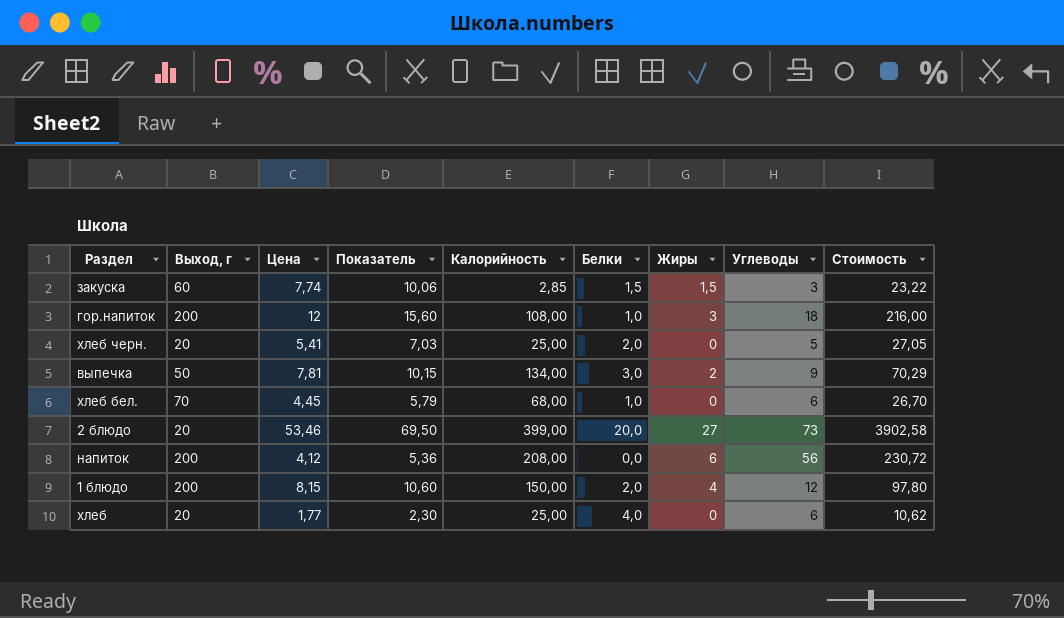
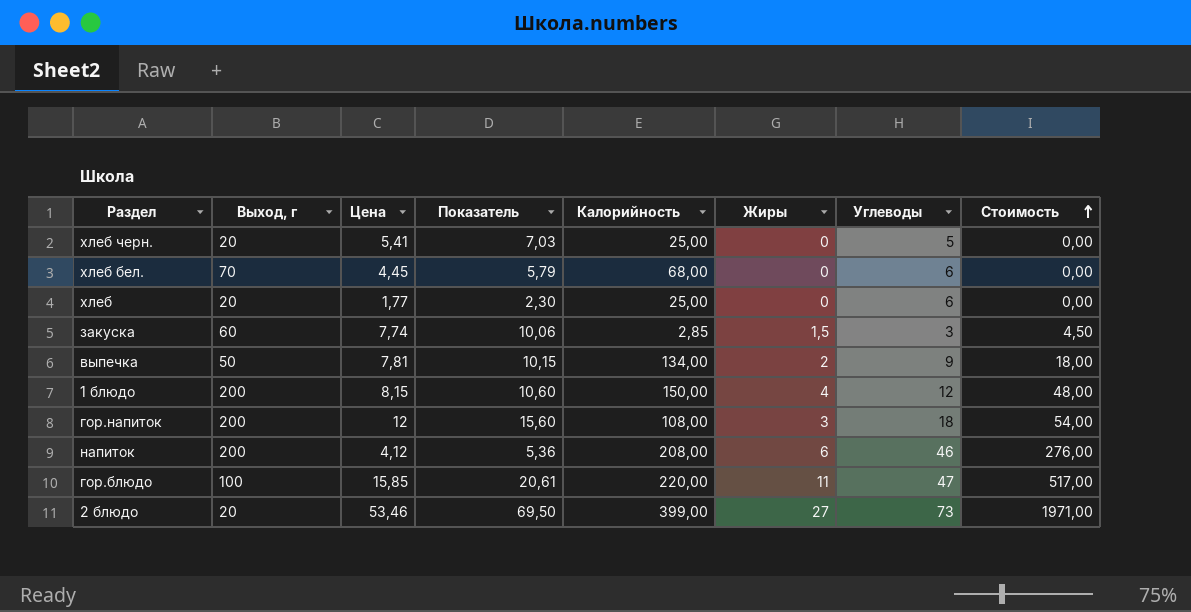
row order: none -> Стоимость ascending
column Белки | position: 6 -> none
column Стоимость | formula: [Цена] * [Углеводы] -> [Жиры] * [Углеводы]
напиток | Углеводы: 56 -> 46
row гор.блюдо: none -> 100 | 15,85 | 20,61 | 220,00 | 11 | 47 | 517,00

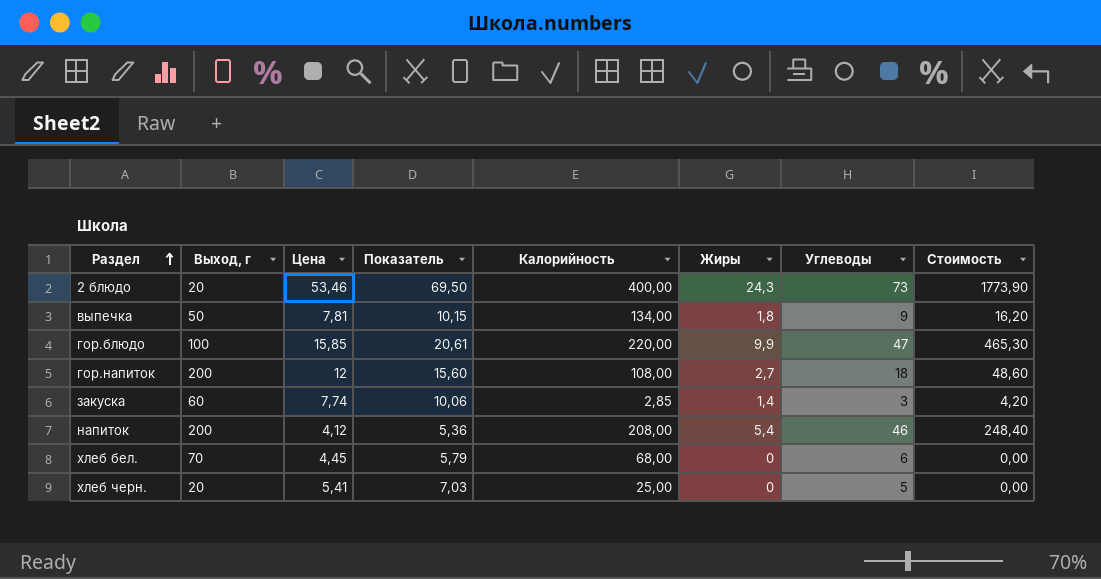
row order: Стоимость ascending -> Раздел ascending
row хлеб: 20 | 1,77 | 2,30 | 25,00 | 0 | 6 | 0,00 -> none
row 1 блюдо: 200 | 8,15 | 10,60 | 150,00 | 4 | 12 | 48,00 -> none
2 блюдо | Калорийность: 399,00 -> 400,00
2 блюдо | Жиры: 27 -> 24,3
2 блюдо | Стоимость: 1971,00 -> 1773,90
выпечка | Жиры: 2 -> 1,8
выпечка | Стоимость: 18,00 -> 16,20
гор.блюдо | Жиры: 11 -> 9,9
гор.блюдо | Стоимость: 517,00 -> 465,30
гор.напиток | Жиры: 3 -> 2,7
гор.напиток | Стоимость: 54,00 -> 48,60
закуска | Жиры: 1,5 -> 1,4
закуска | Стоимость: 4,50 -> 4,20
напиток | Жиры: 6 -> 5,4
напиток | Стоимость: 276,00 -> 248,40

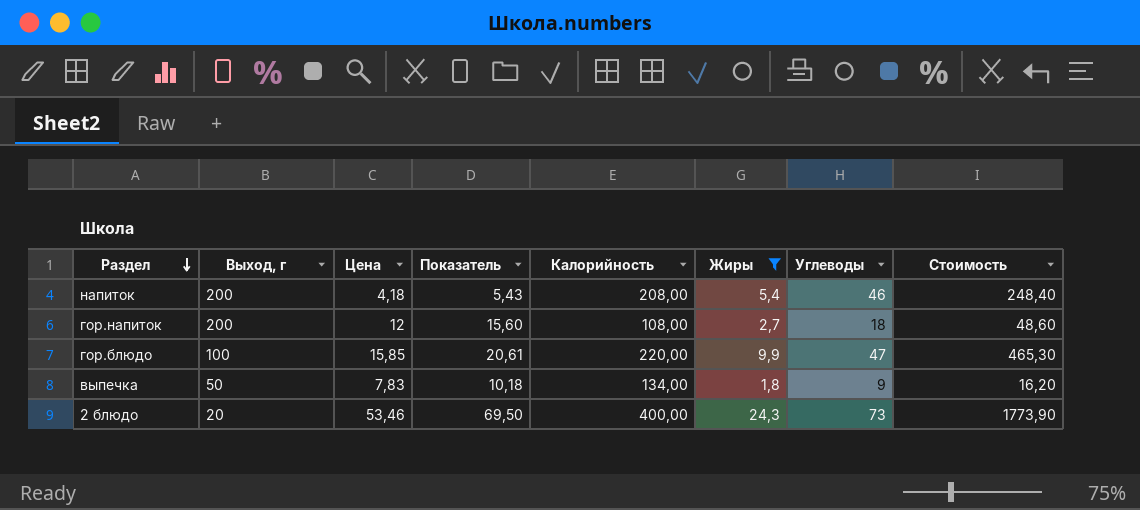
filter: none -> Жиры >= 1,8
row order: Раздел ascending -> Раздел descending
напиток | Цена: 4,12 -> 4,18
напиток | Показатель: 5,36 -> 5,43
выпечка | Цена: 7,81 -> 7,83
выпечка | Показатель: 10,15 -> 10,18

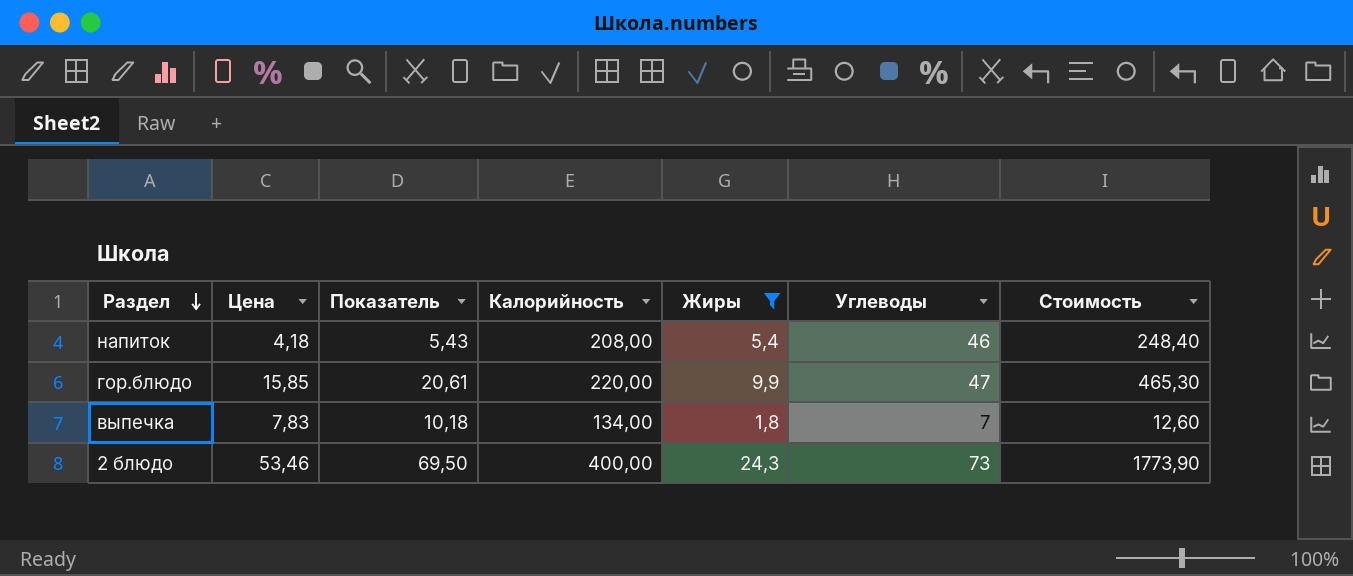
column Выход, г | position: 2 -> none
row гор.напиток: 200 | 12 | 15,60 | 108,00 | 2,7 | 18 | 48,60 -> none
выпечка | Углеводы: 9 -> 7
выпечка | Стоимость: 16,20 -> 12,60

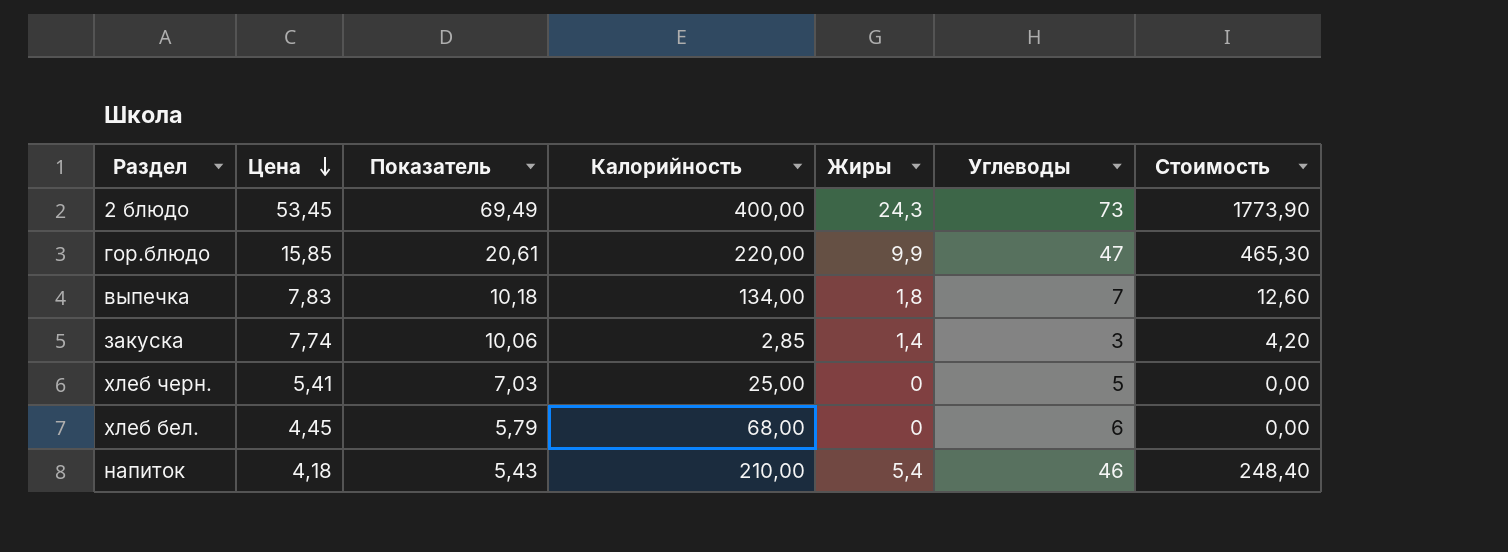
filter: Жиры >= 1,8 -> none
row order: Раздел descending -> Цена descending
2 блюдо | Цена: 53,46 -> 53,45
2 блюдо | Показатель: 69,50 -> 69,49
напиток | Калорийность: 208,00 -> 210,00

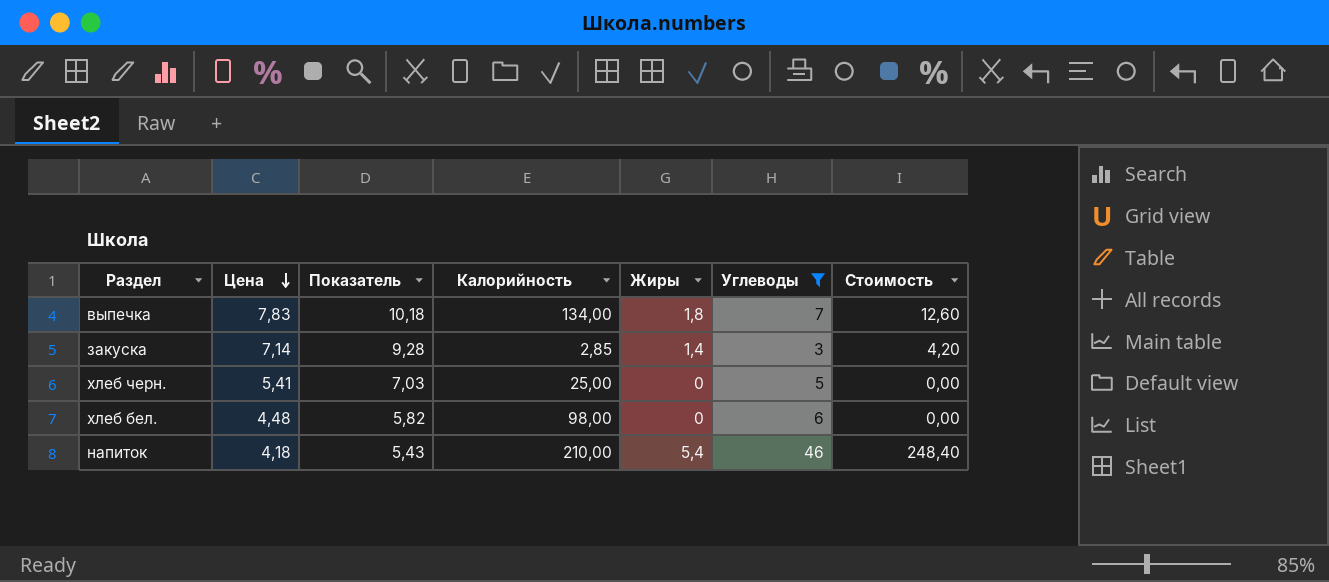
filter: none -> Углеводы <= 46
закуска | Цена: 7,74 -> 7,14
закуска | Показатель: 10,06 -> 9,28
хлеб бел. | Цена: 4,45 -> 4,48
хлеб бел. | Показатель: 5,79 -> 5,82
хлеб бел. | Калорийность: 68,00 -> 98,00

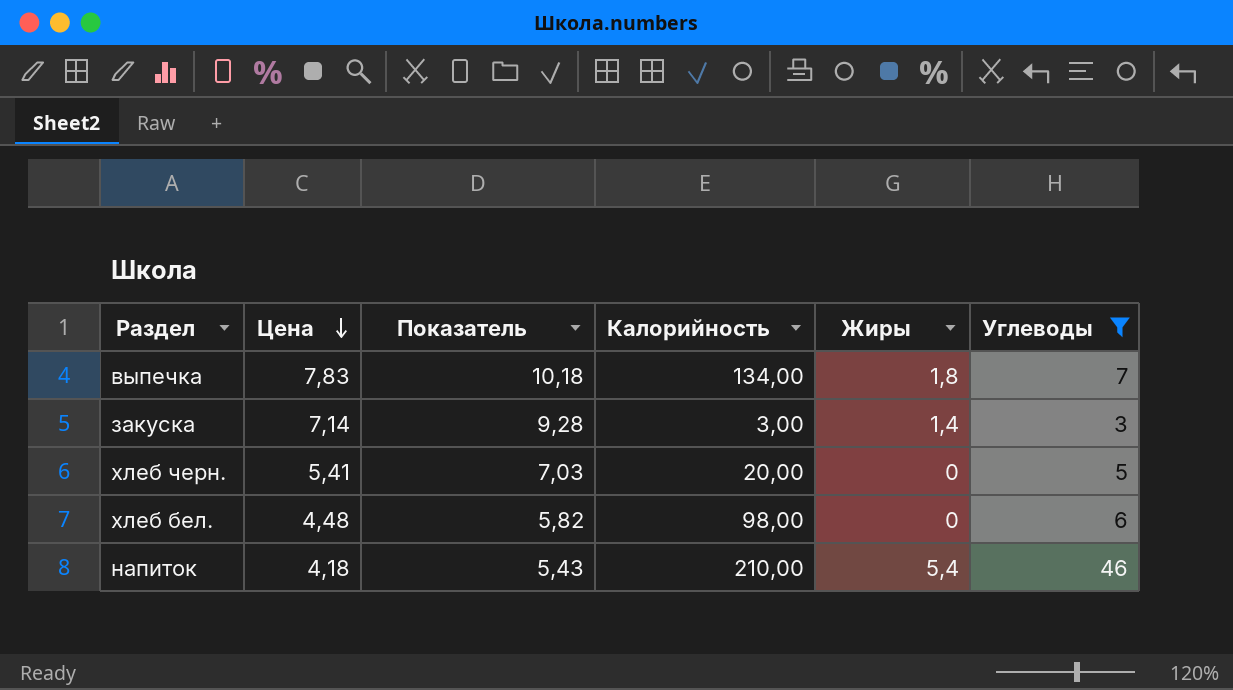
column Стоимость | formula: [Жиры] * [Углеводы] -> none
закуска | Калорийность: 2,85 -> 3,00
хлеб черн. | Калорийность: 25,00 -> 20,00

